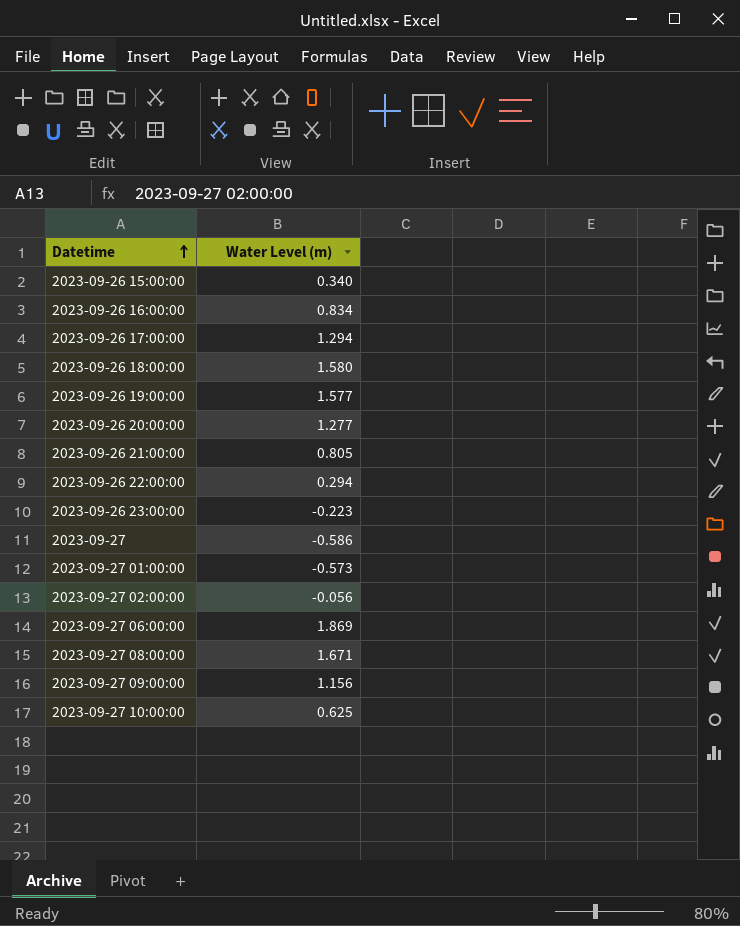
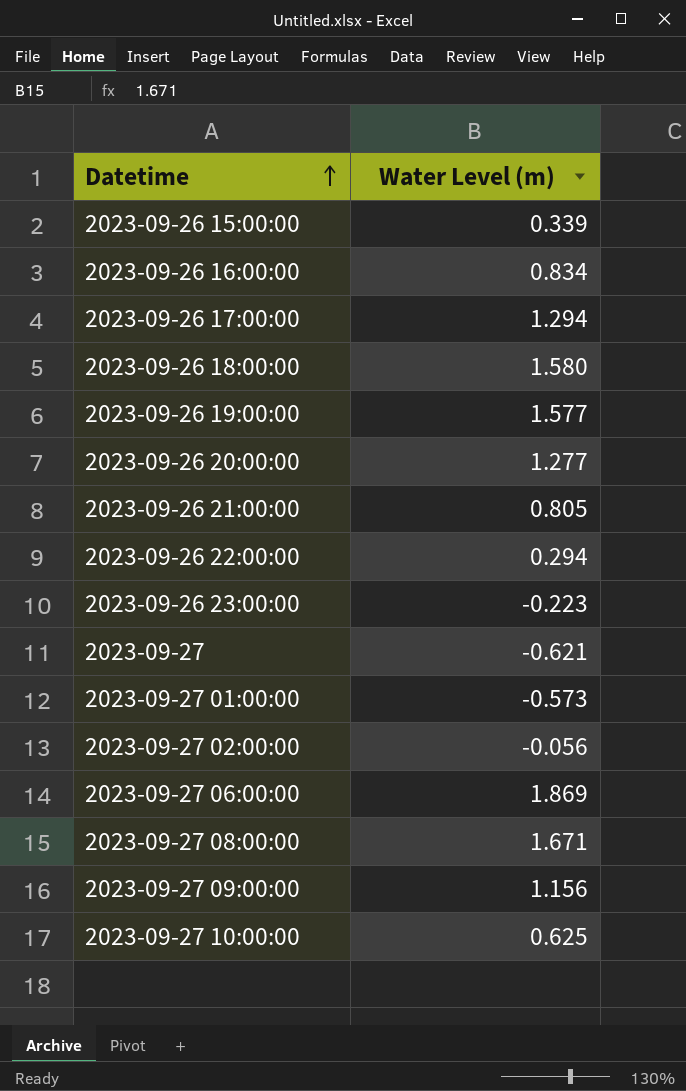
2023-09-26 15:00:00 | Water Level (m): 0.340 -> 0.339
2023-09-27 | Water Level (m): -0.586 -> -0.621

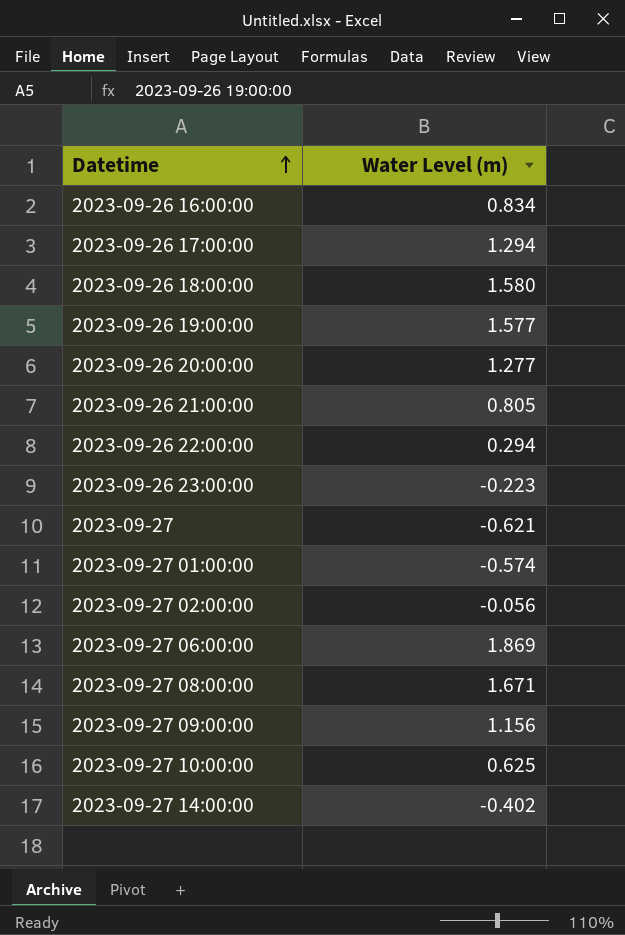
row 2023-09-26 15:00:00: 0.339 -> none
2023-09-27 01:00:00 | Water Level (m): -0.573 -> -0.574
row 2023-09-27 14:00:00: none -> -0.402

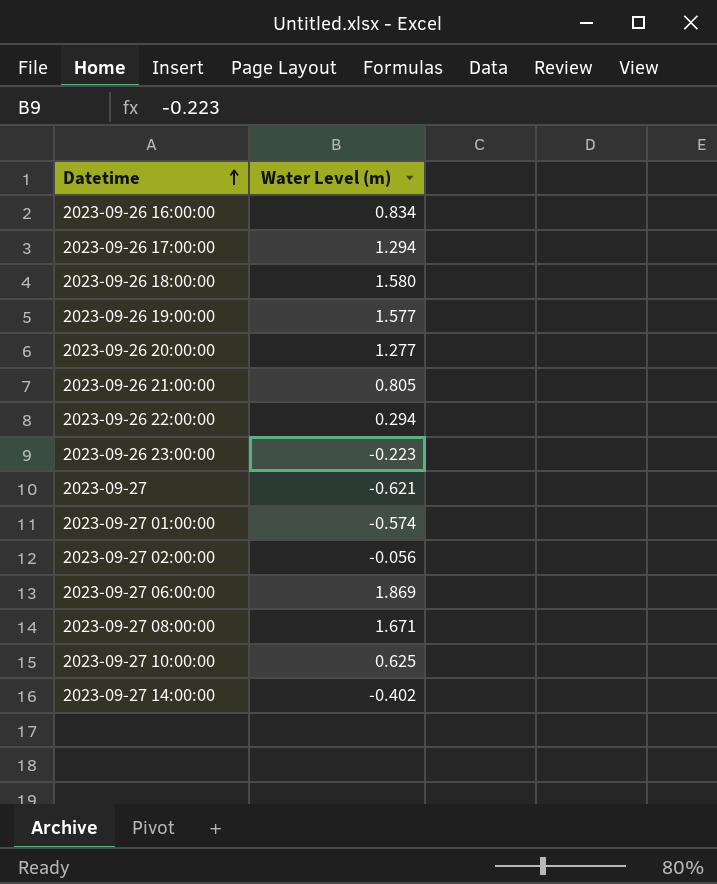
row 2023-09-27 09:00:00: 1.156 -> none

